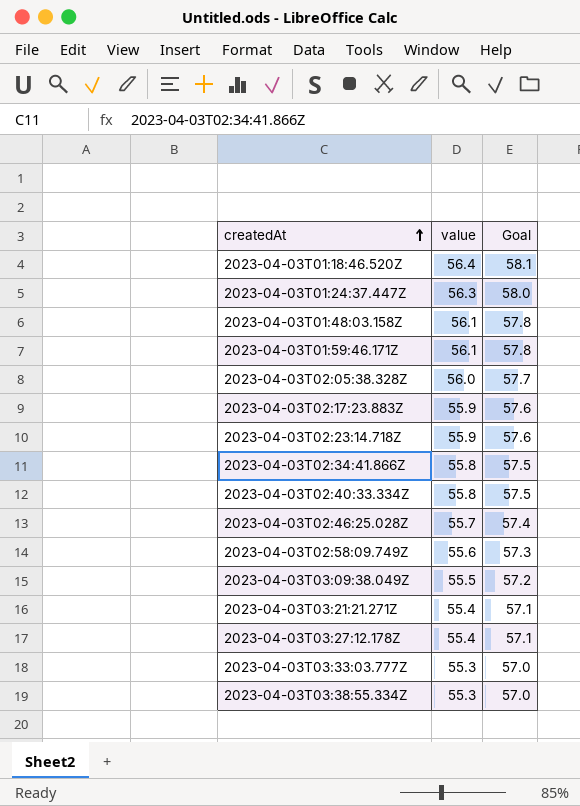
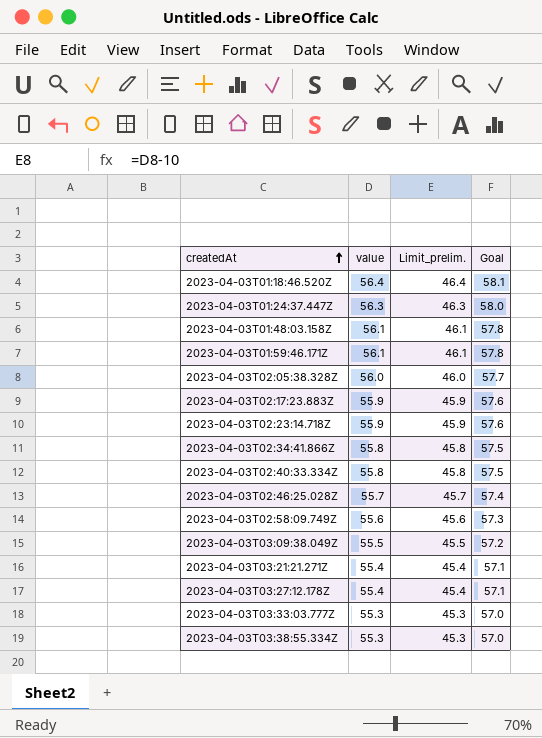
column Limit_prelim. | formula: none -> [value] - 10

